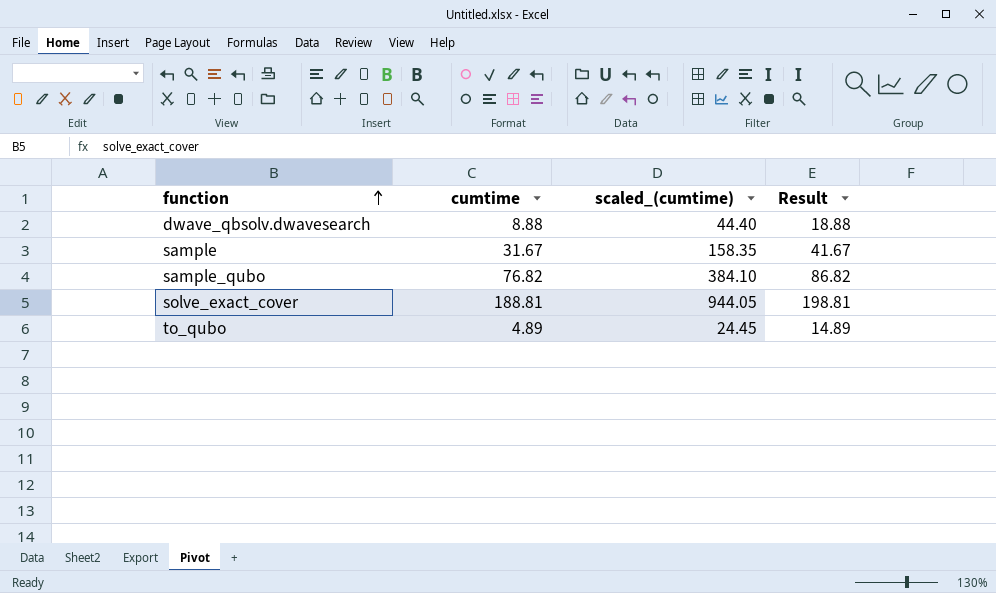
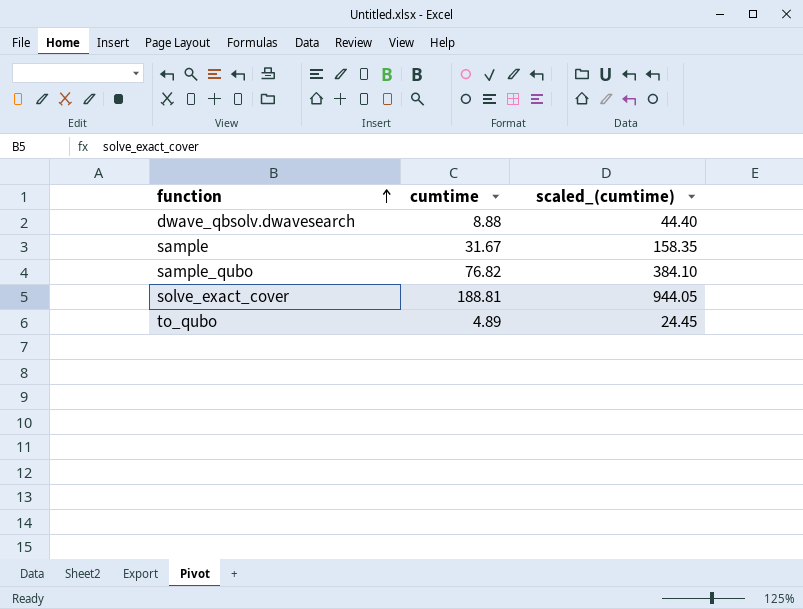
column Result | formula: [cumtime] + 10 -> none

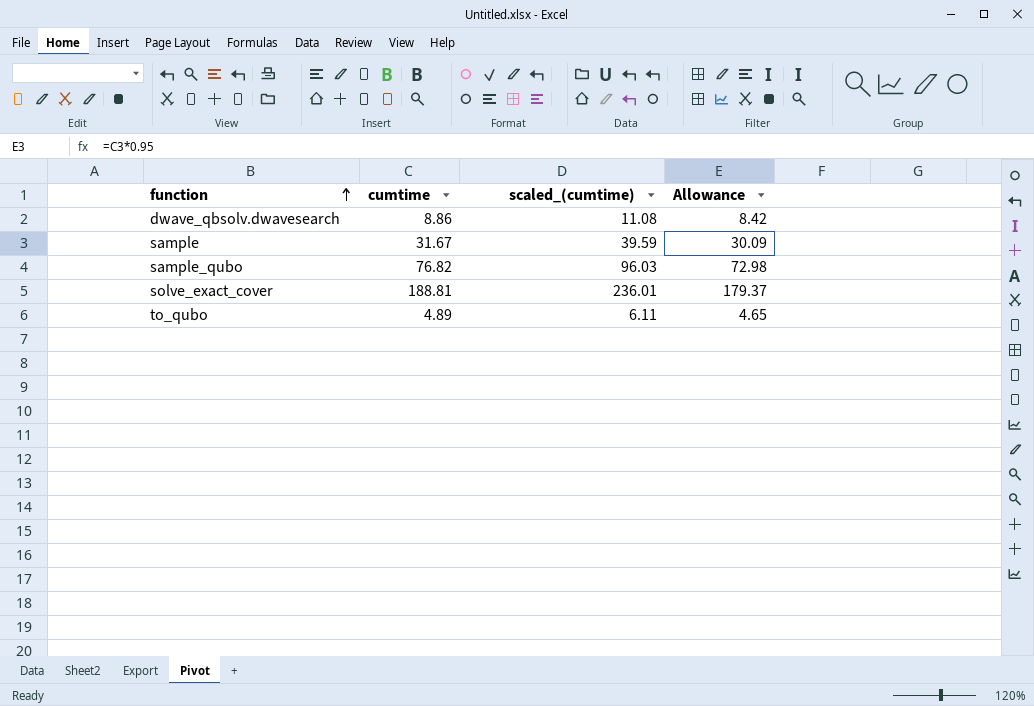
column scaled_(cumtime) | formula: [cumtime] * 5 -> [cumtime] * 1.25
column Allowance | formula: none -> [cumtime] * 0.95
dwave_qbsolv.dwavesearch | cumtime: 8.88 -> 8.86

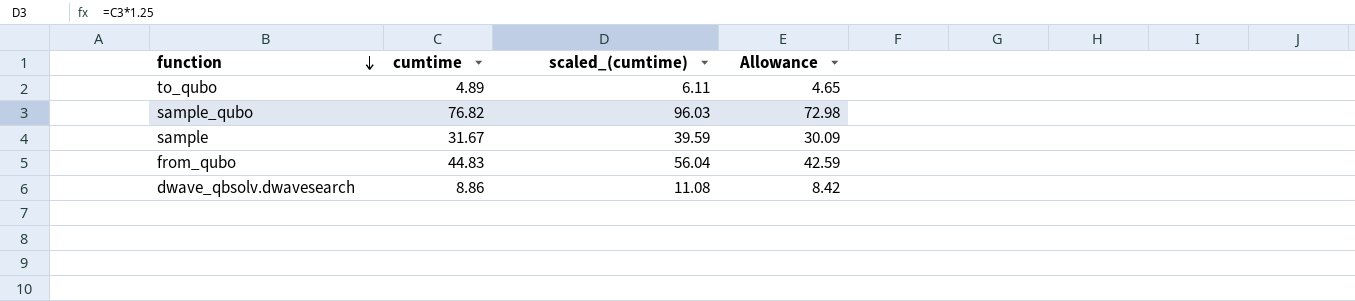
row order: function ascending -> function descending
row solve_exact_cover: 188.81 | 236.01 | 179.37 -> none
row from_qubo: none -> 44.83 | 56.04 | 42.59

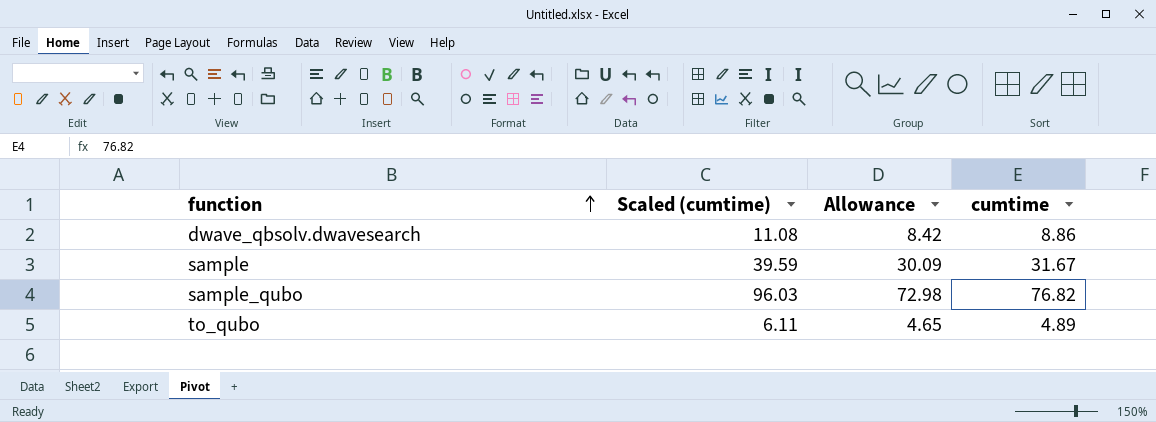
row order: function descending -> function ascending
column name: scaled_(cumtime) -> Scaled (cumtime)
column cumtime | position: 2 -> 4
row from_qubo: 44.83 | 56.04 | 42.59 -> none

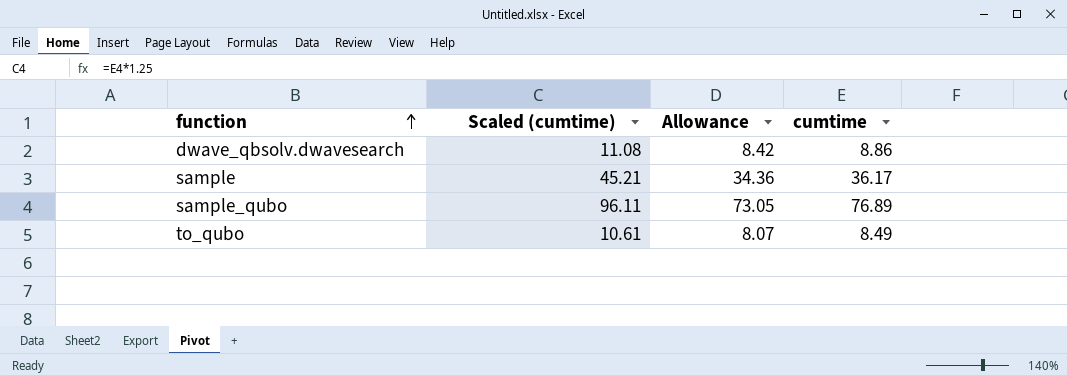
sample | Scaled (cumtime): 39.59 -> 45.21
sample | Allowance: 30.09 -> 34.36
sample | cumtime: 31.67 -> 36.17
sample_qubo | Scaled (cumtime): 96.03 -> 96.11
sample_qubo | Allowance: 72.98 -> 73.05
sample_qubo | cumtime: 76.82 -> 76.89
to_qubo | Scaled (cumtime): 6.11 -> 10.61
to_qubo | Allowance: 4.65 -> 8.07
to_qubo | cumtime: 4.89 -> 8.49

